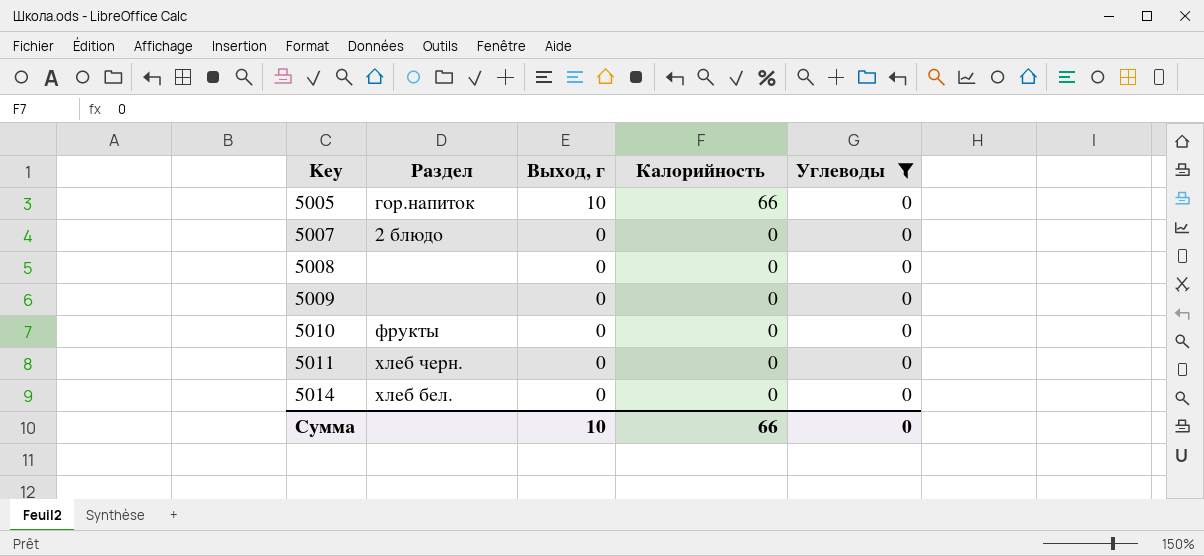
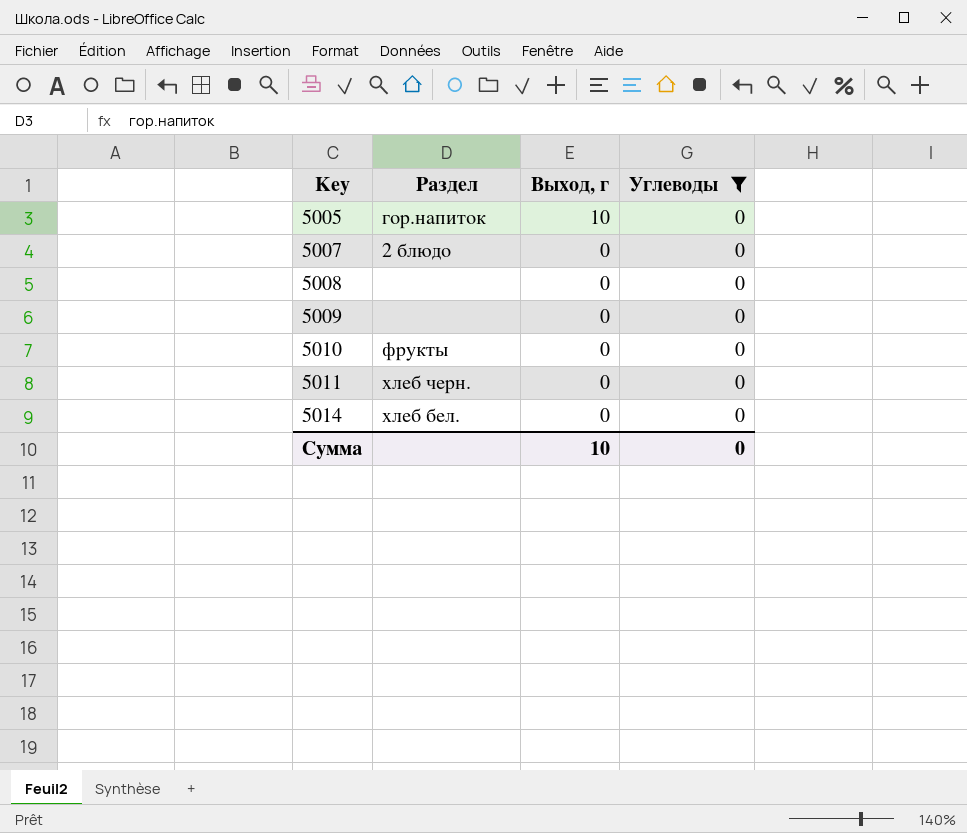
column Калорийность | position: 4 -> none

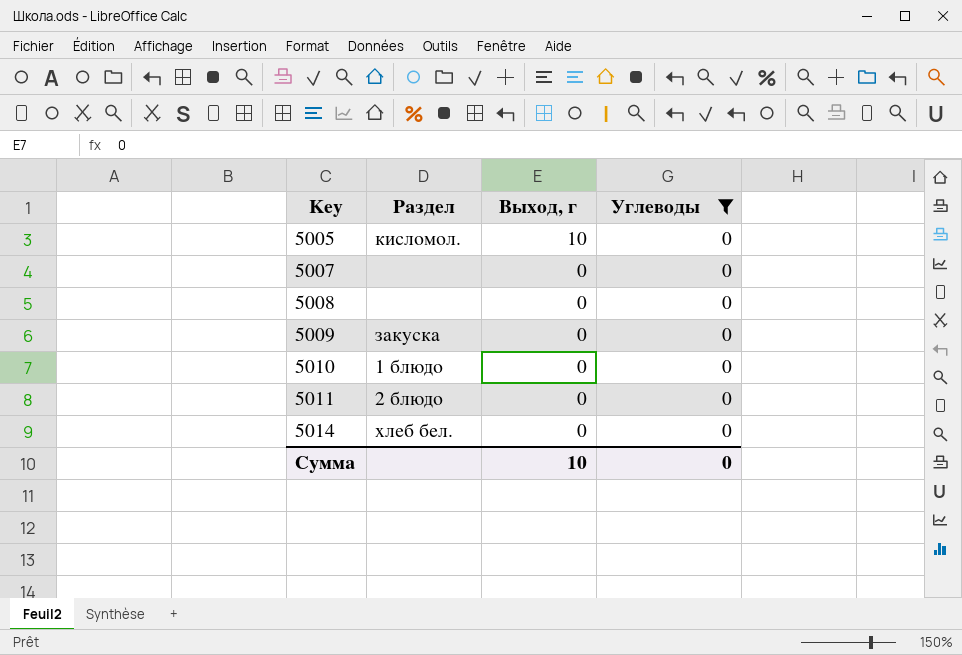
5005 | Раздел: гор.напиток -> кисломол.
5007 | Раздел: 2 блюдо -> none
5009 | Раздел: none -> закуска
5010 | Раздел: фрукты -> 1 блюдо
5011 | Раздел: хлеб черн. -> 2 блюдо

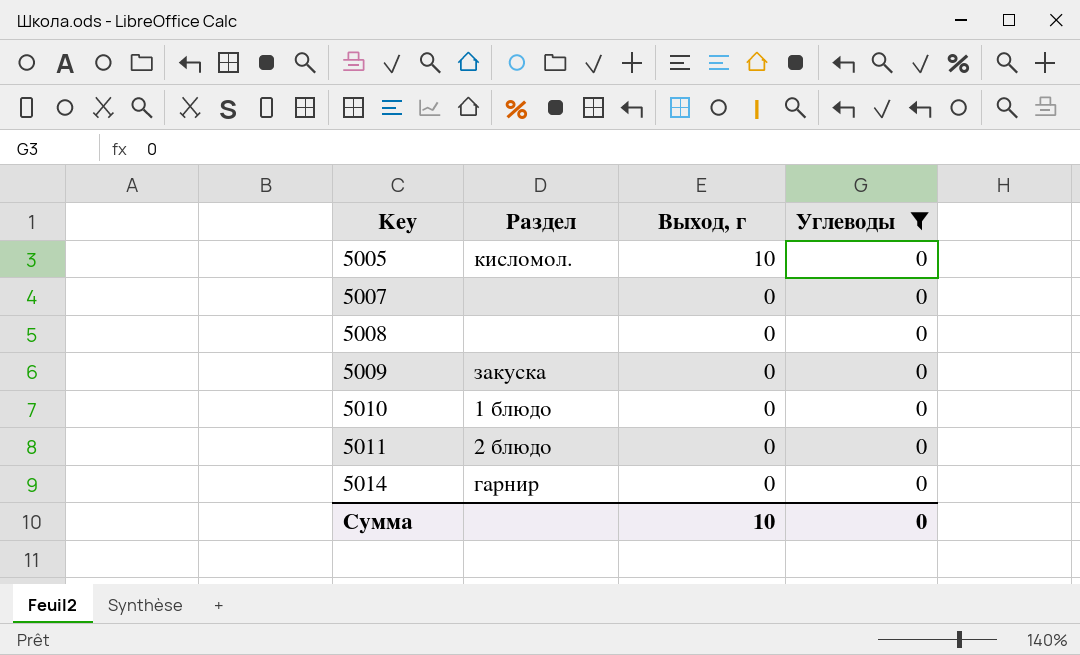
5014 | Раздел: хлеб бел. -> гарнир

